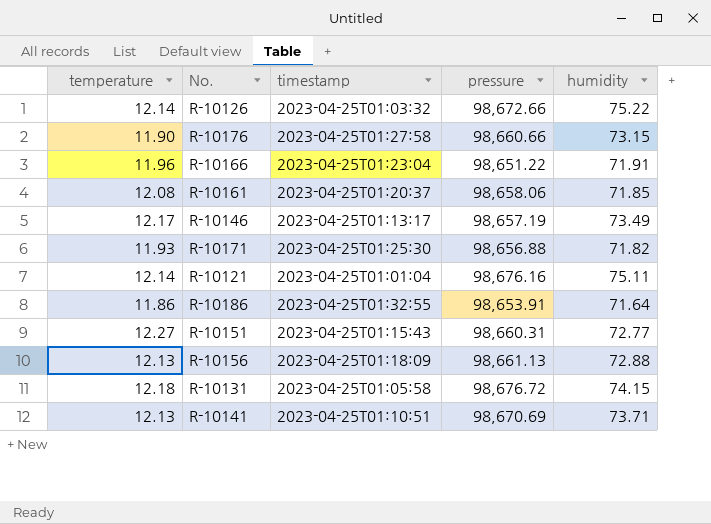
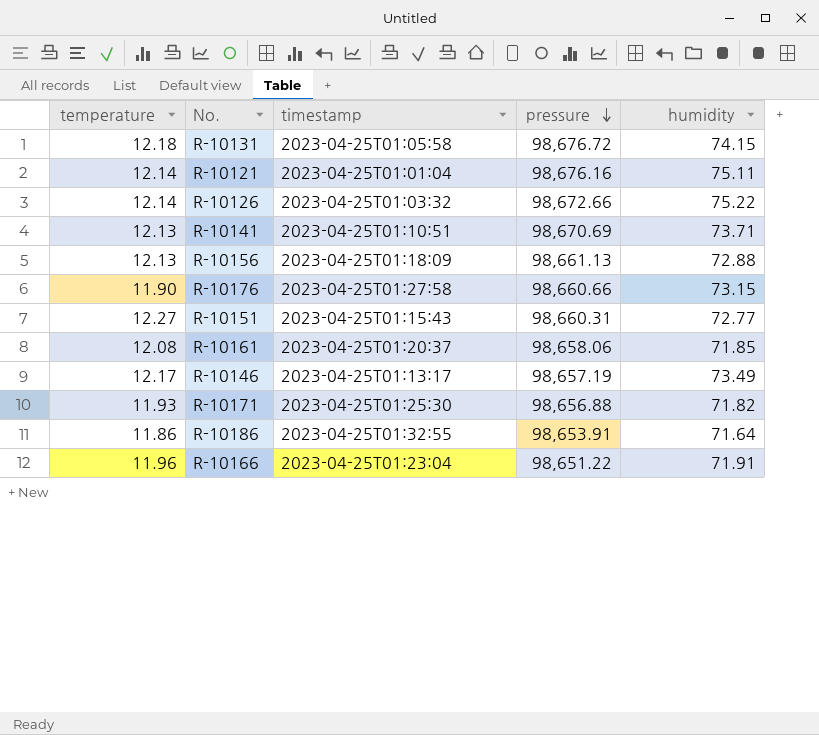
row order: none -> pressure descending

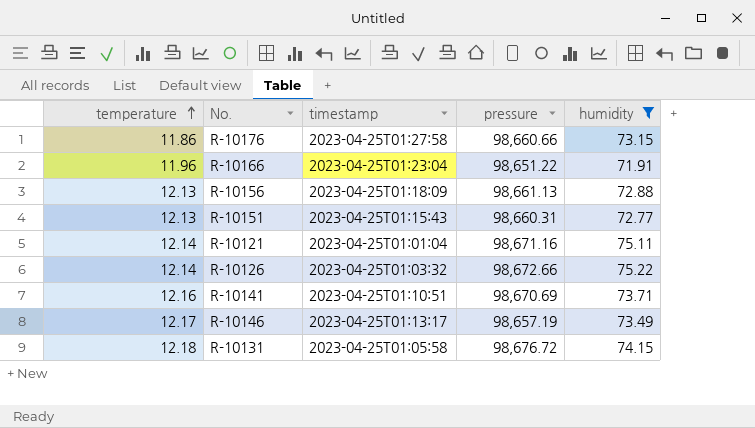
filter: none -> humidity >= 71.91
row order: pressure descending -> temperature ascending
R-10176 | temperature: 11.90 -> 11.86
R-10151 | temperature: 12.27 -> 12.13
R-10121 | pressure: 98,676.16 -> 98,671.16
R-10141 | temperature: 12.13 -> 12.16

